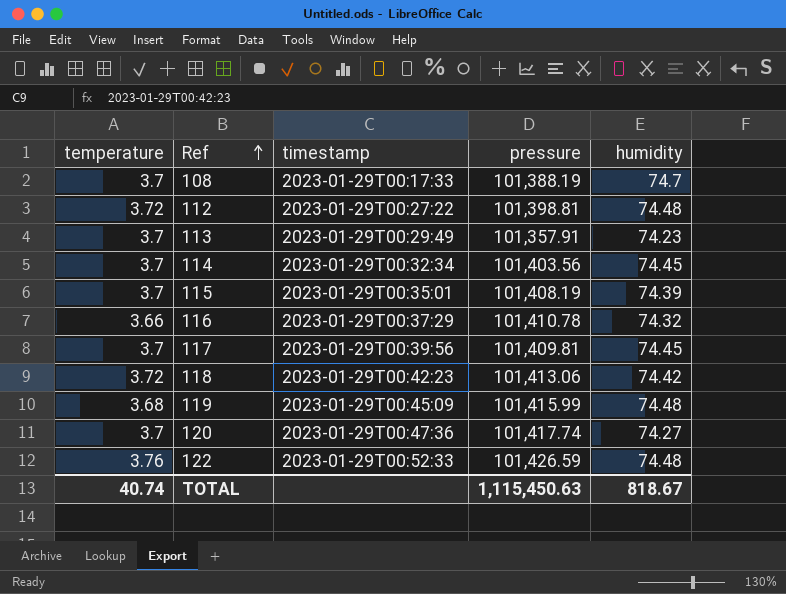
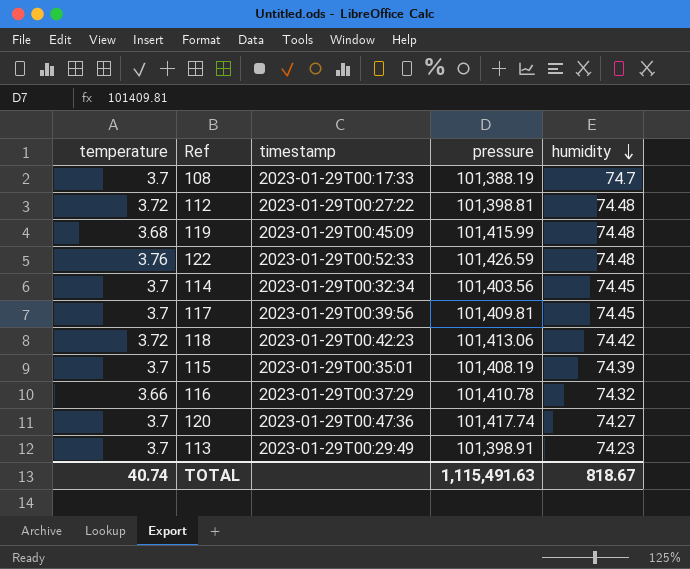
row order: Ref ascending -> humidity descending
113 | pressure: 101,357.91 -> 101,398.91
TOTAL | pressure: 1,115,450.63 -> 1,115,491.63

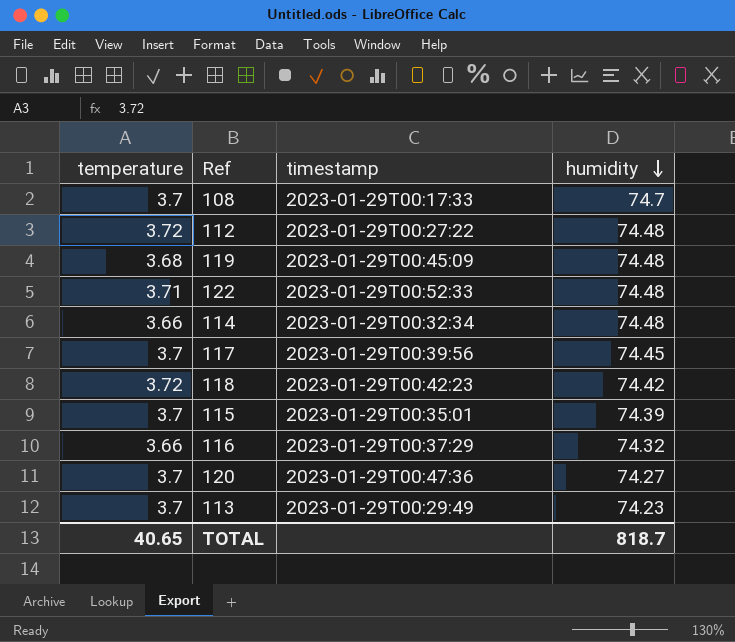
column pressure | position: 4 -> none
122 | temperature: 3.76 -> 3.71
114 | temperature: 3.7 -> 3.66
114 | humidity: 74.45 -> 74.48
TOTAL | temperature: 40.74 -> 40.65
TOTAL | humidity: 818.67 -> 818.7

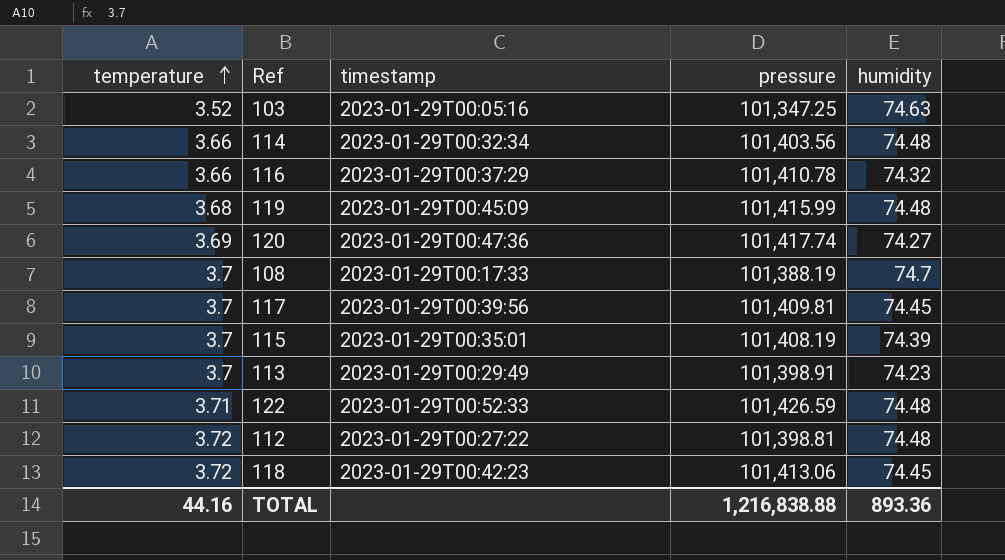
row order: humidity descending -> temperature ascending
column pressure | position: none -> 4
row 103: none -> 3.52 | 2023-01-29T00:05:16 | 101,347.25 | 74.63
120 | temperature: 3.7 -> 3.69
118 | humidity: 74.42 -> 74.45
TOTAL | temperature: 40.65 -> 44.16
TOTAL | humidity: 818.7 -> 893.36

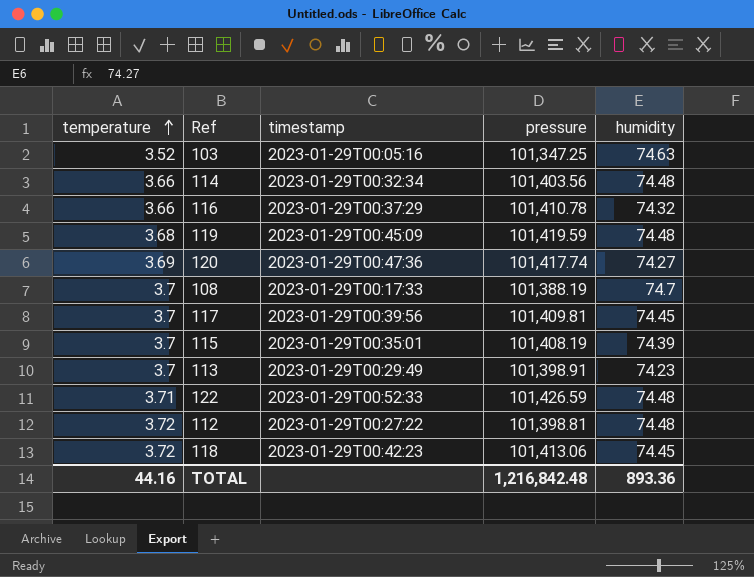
119 | pressure: 101,415.99 -> 101,419.59
TOTAL | pressure: 1,216,838.88 -> 1,216,842.48

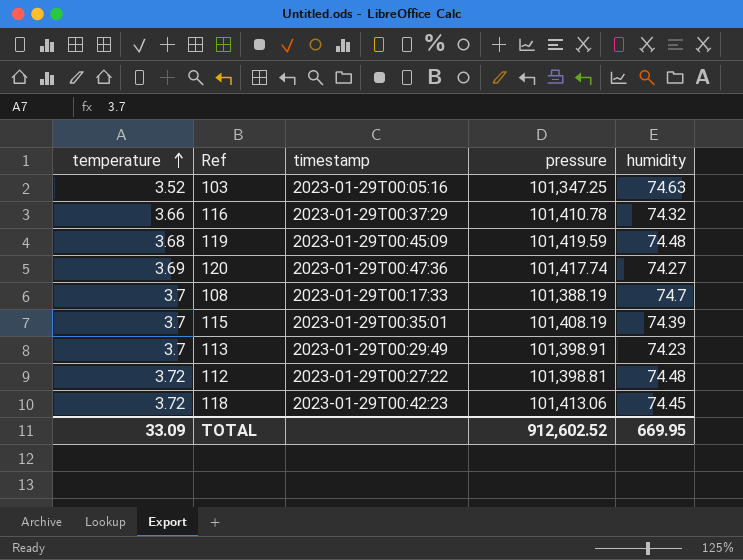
row 114: 3.66 | 2023-01-29T00:32:34 | 101,403.56 | 74.48 -> none
row 117: 3.7 | 2023-01-29T00:39:56 | 101,409.81 | 74.45 -> none
row 122: 3.71 | 2023-01-29T00:52:33 | 101,426.59 | 74.48 -> none
TOTAL | temperature: 44.16 -> 33.09
TOTAL | pressure: 1,216,842.48 -> 912,602.52
TOTAL | humidity: 893.36 -> 669.95

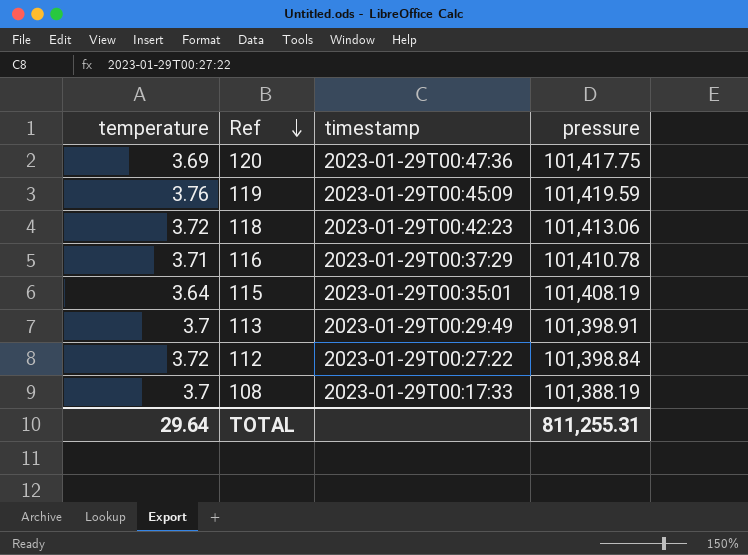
row order: temperature ascending -> Ref descending
column humidity | position: 5 -> none
row 103: 3.52 | 2023-01-29T00:05:16 | 101,347.25 | 74.63 -> none
120 | pressure: 101,417.74 -> 101,417.75
119 | temperature: 3.68 -> 3.76
116 | temperature: 3.66 -> 3.71
115 | temperature: 3.7 -> 3.64
112 | pressure: 101,398.81 -> 101,398.84
TOTAL | temperature: 33.09 -> 29.64
TOTAL | pressure: 912,602.52 -> 811,255.31

